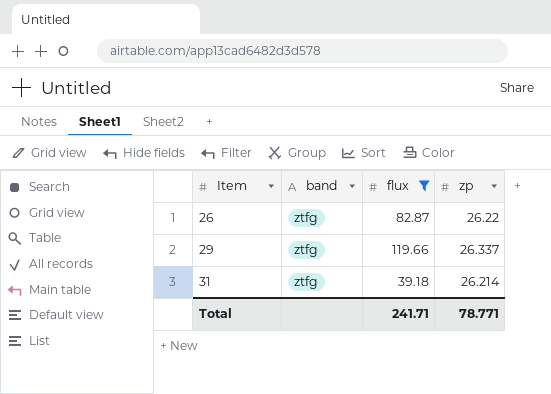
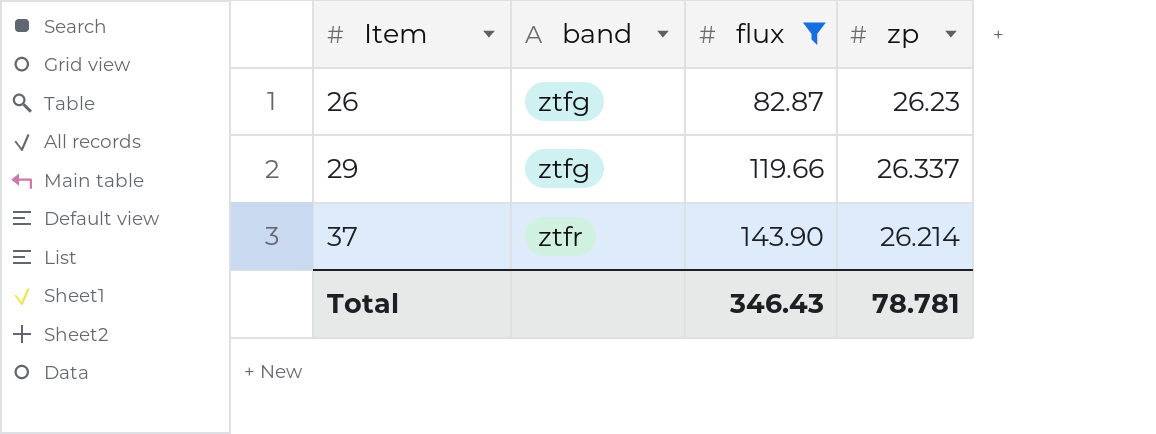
row 31: ztfg | 39.18 | 26.214 -> none
26 | zp: 26.22 -> 26.23
row 37: none -> ztfr | 143.90 | 26.214
Total | flux: 241.71 -> 346.43
Total | zp: 78.771 -> 78.781

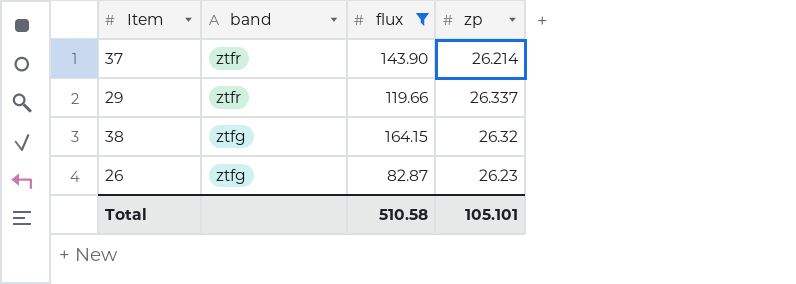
row order: Item ascending -> band descending
29 | band: ztfg -> ztfr
row 38: none -> ztfg | 164.15 | 26.32
Total | flux: 346.43 -> 510.58
Total | zp: 78.781 -> 105.101

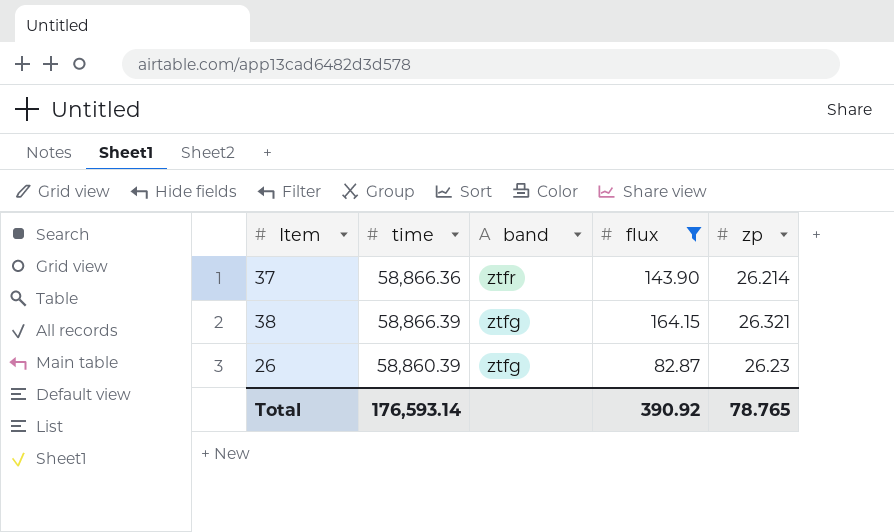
column time | position: none -> 2
row 29: ztfr | 119.66 | 26.337 -> none
38 | zp: 26.32 -> 26.321
Total | flux: 510.58 -> 390.92
Total | zp: 105.101 -> 78.765

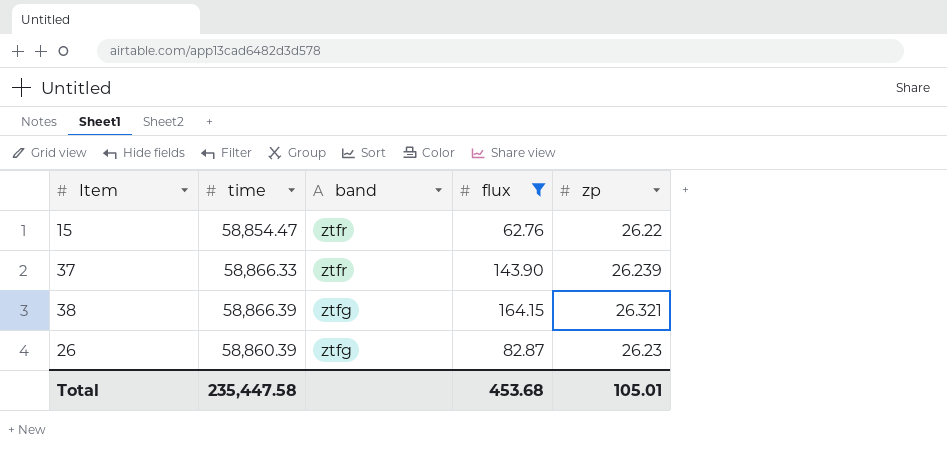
row 15: none -> 58,854.47 | ztfr | 62.76 | 26.22
37 | time: 58,866.36 -> 58,866.33
37 | zp: 26.214 -> 26.239
Total | time: 176,593.14 -> 235,447.58
Total | flux: 390.92 -> 453.68
Total | zp: 78.765 -> 105.01

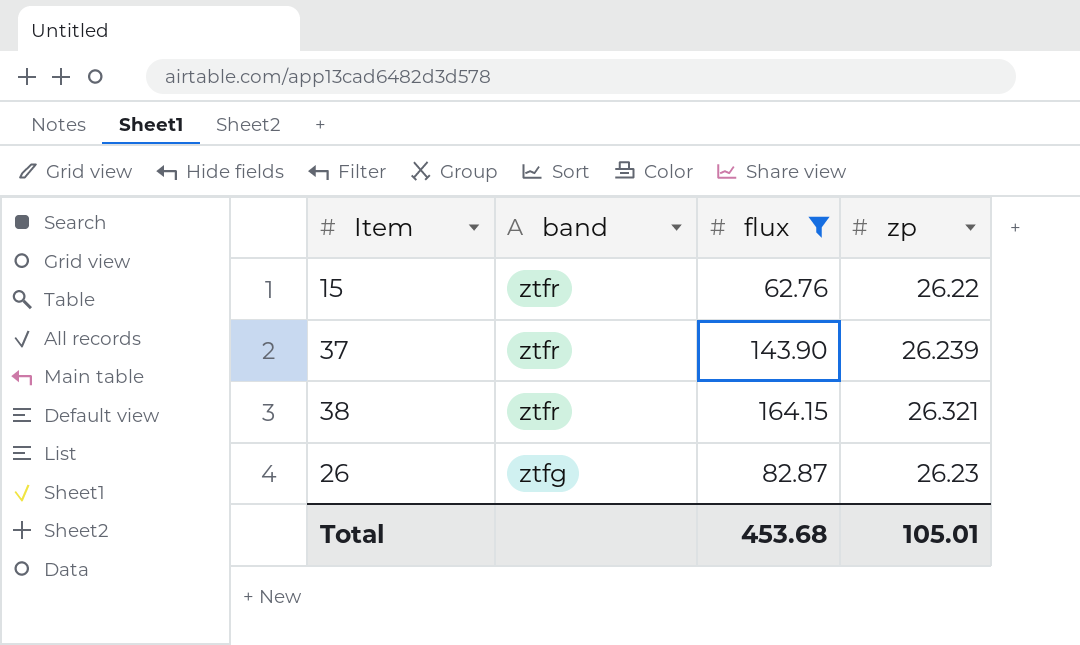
column time | position: 2 -> none
38 | band: ztfg -> ztfr

